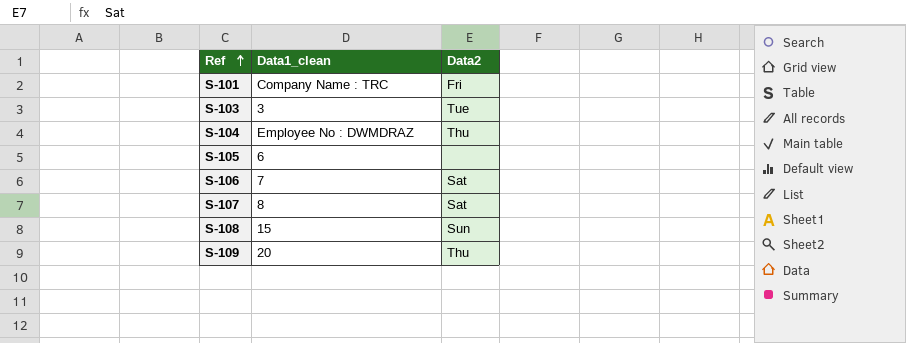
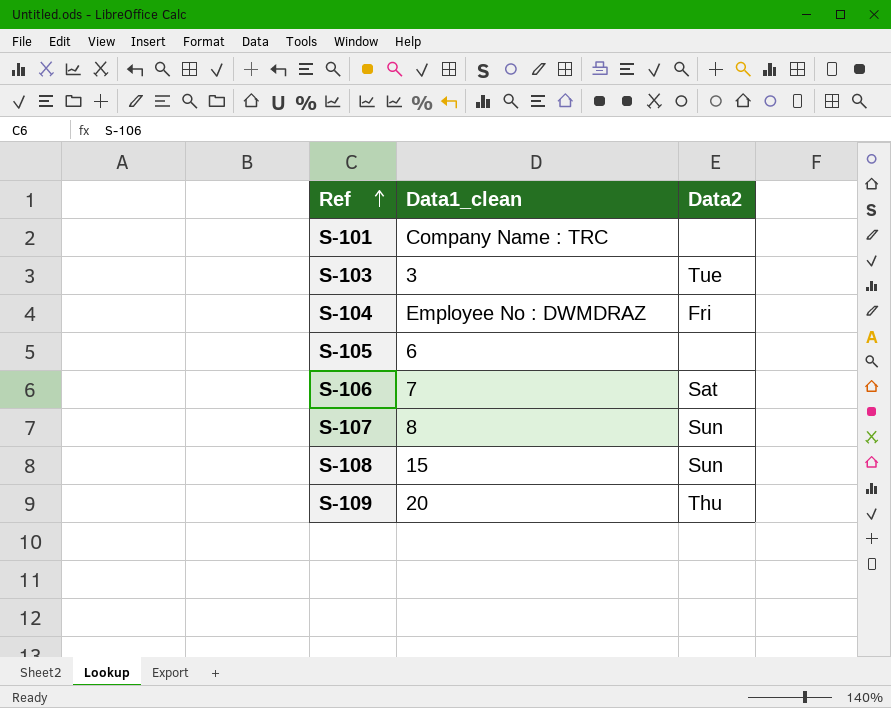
S-101 | Data2: Fri -> none
S-104 | Data2: Thu -> Fri
S-107 | Data2: Sat -> Sun

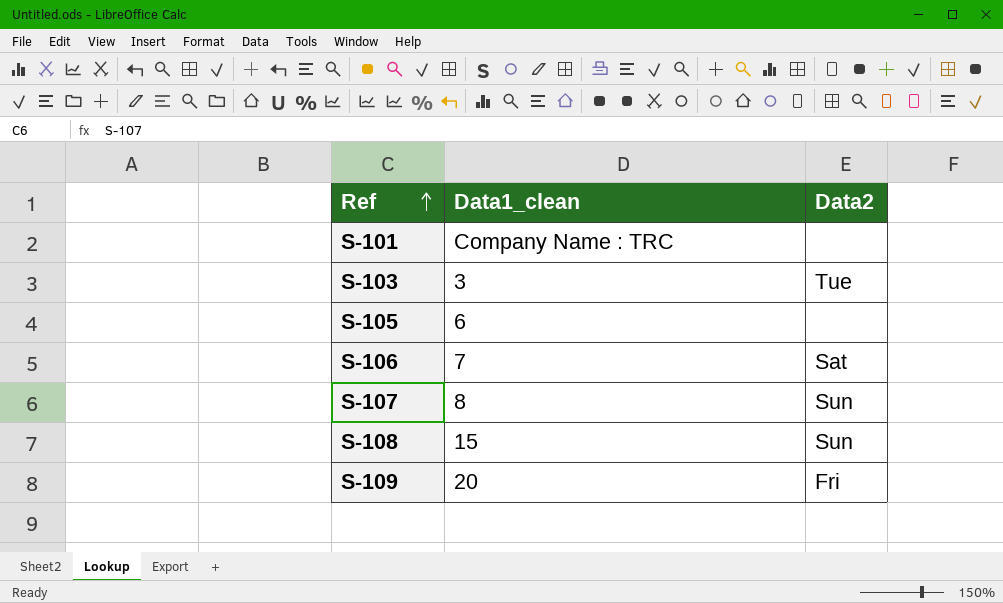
row S-104: Employee No : DWMDRAZ | Fri -> none
S-109 | Data2: Thu -> Fri

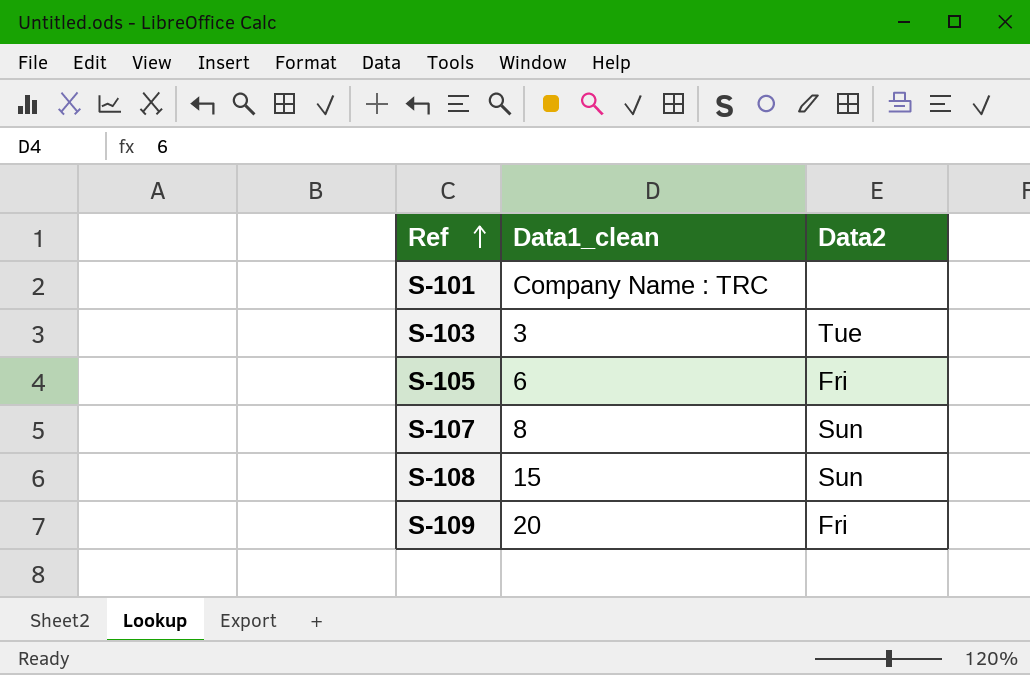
row S-106: 7 | Sat -> none
S-105 | Data2: none -> Fri

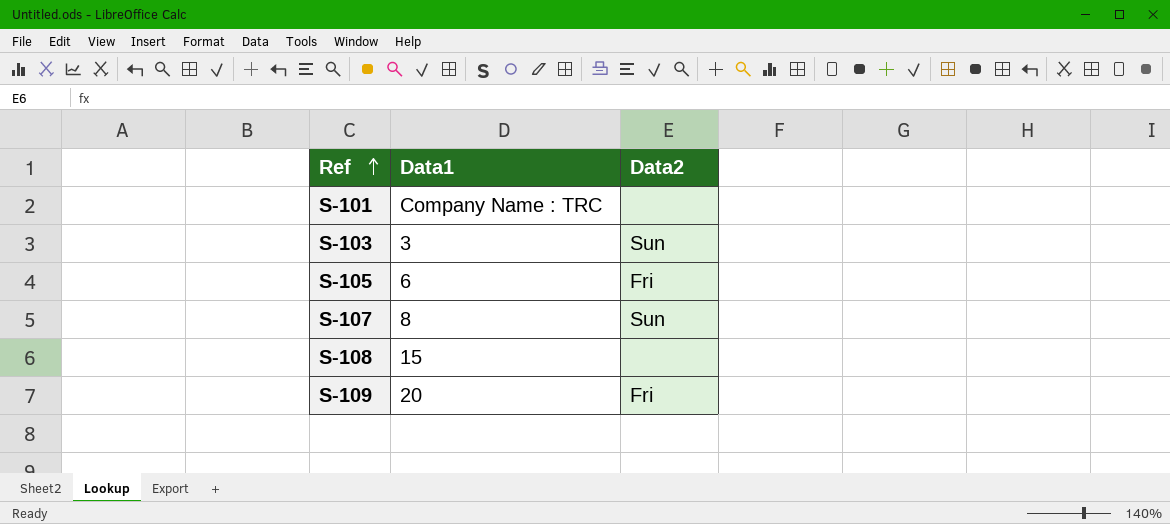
column name: Data1_clean -> Data1
S-103 | Data2: Tue -> Sun
S-108 | Data2: Sun -> none

